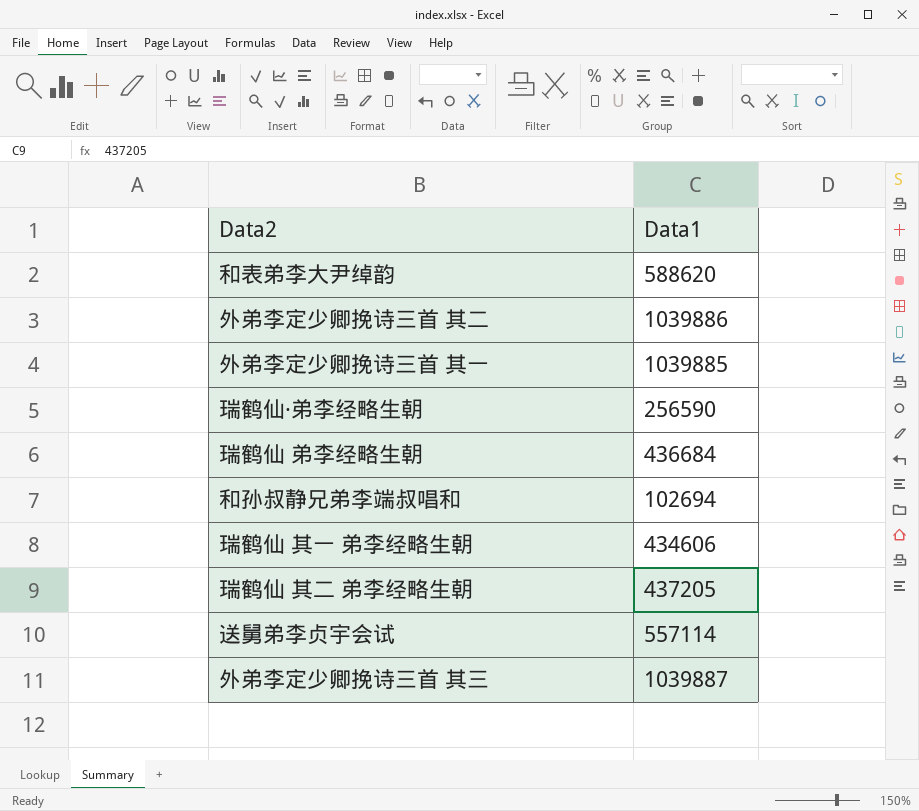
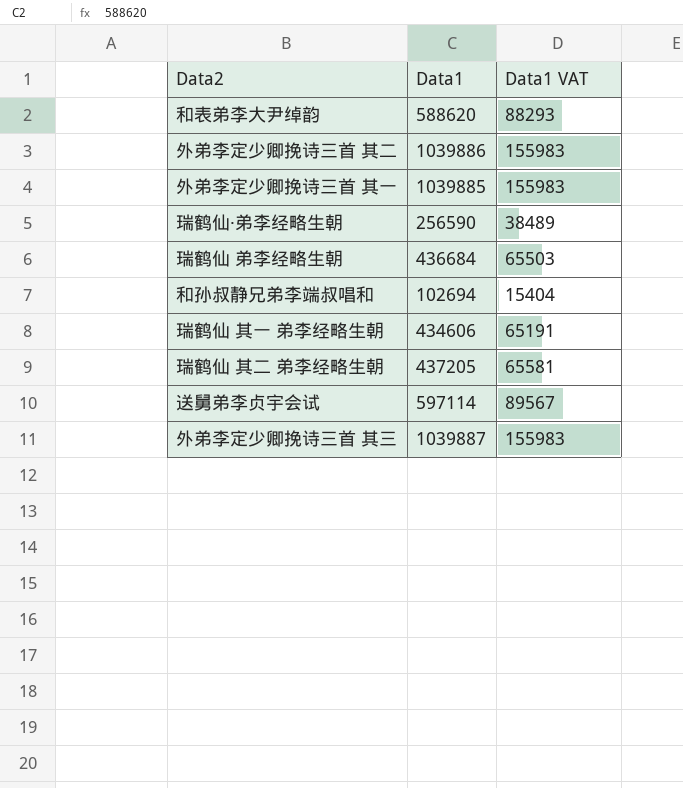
column Data1 VAT | formula: none -> [Data1] * 0.15
送舅弟李贞宇会试 | Data1: 557114 -> 597114

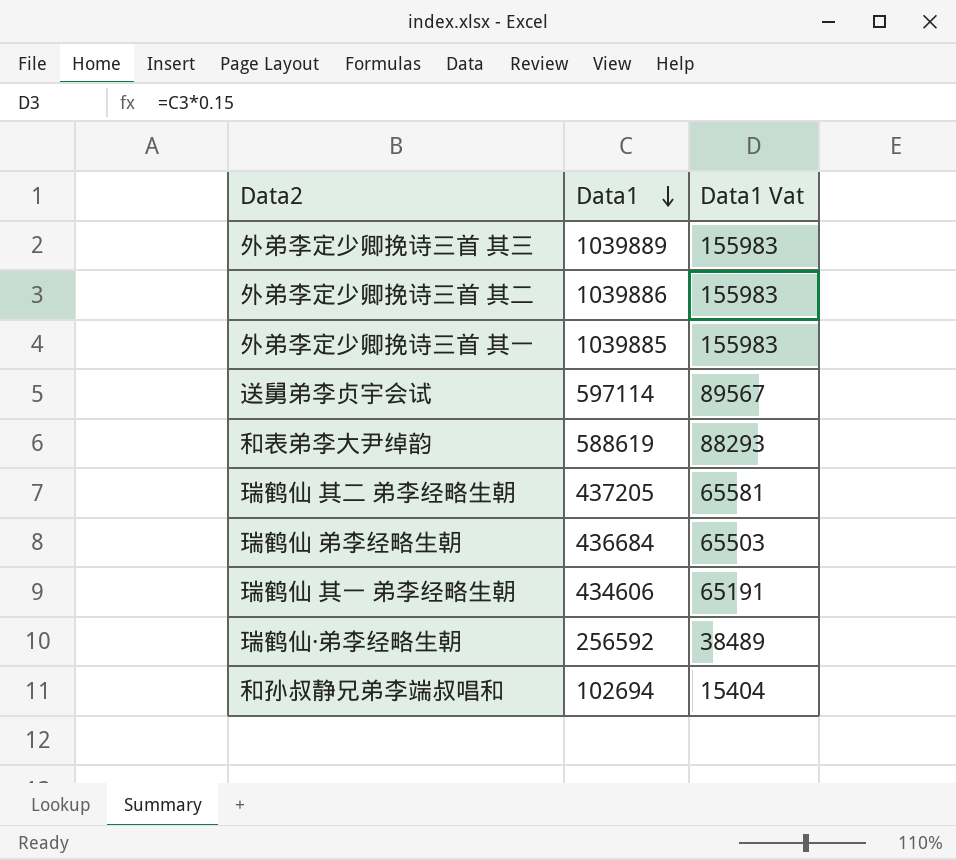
row order: none -> Data1 descending
column name: Data1 VAT -> Data1 Vat
外弟李定少卿挽诗三首 其三 | Data1: 1039887 -> 1039889
和表弟李大尹绰韵 | Data1: 588620 -> 588619
瑞鹤仙·弟李经略生朝 | Data1: 256590 -> 256592

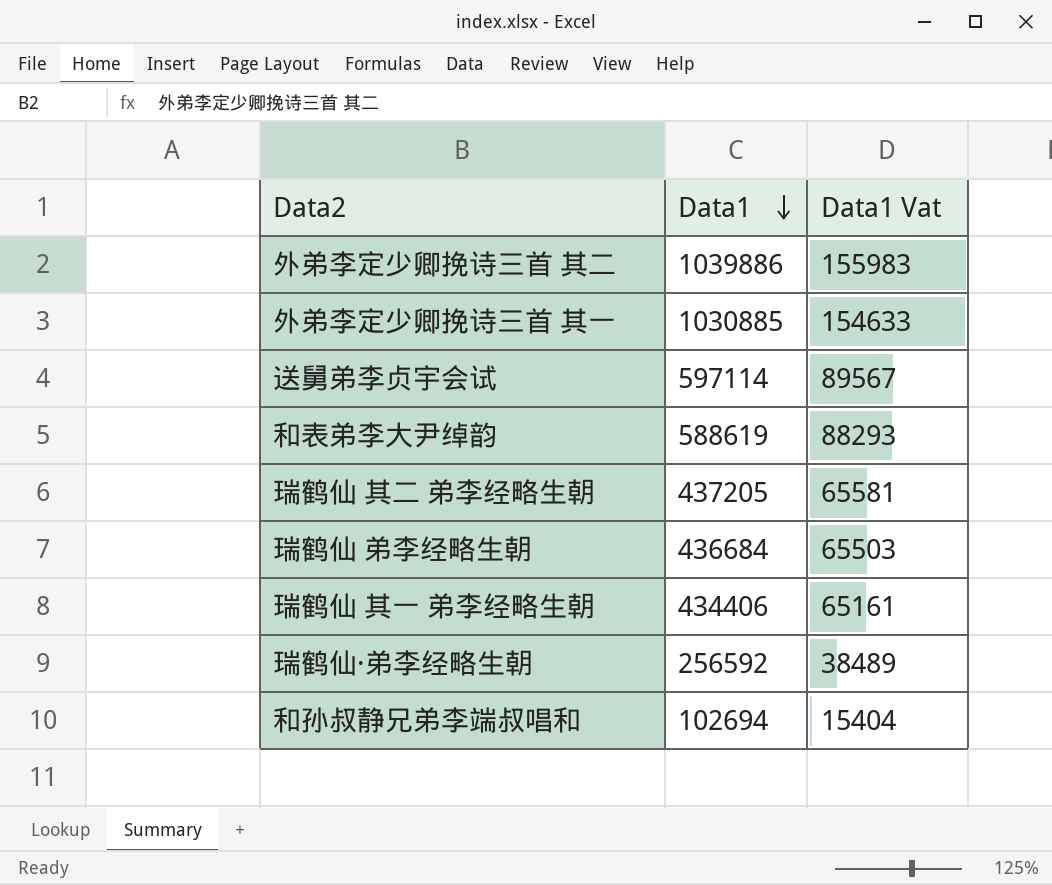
row 外弟李定少卿挽诗三首 其三: 1039889 | 155983 -> none
外弟李定少卿挽诗三首 其一 | Data1: 1039885 -> 1030885
外弟李定少卿挽诗三首 其一 | Data1 Vat: 155983 -> 154633
瑞鹤仙 其一 弟李经略生朝 | Data1: 434606 -> 434406
瑞鹤仙 其一 弟李经略生朝 | Data1 Vat: 65191 -> 65161

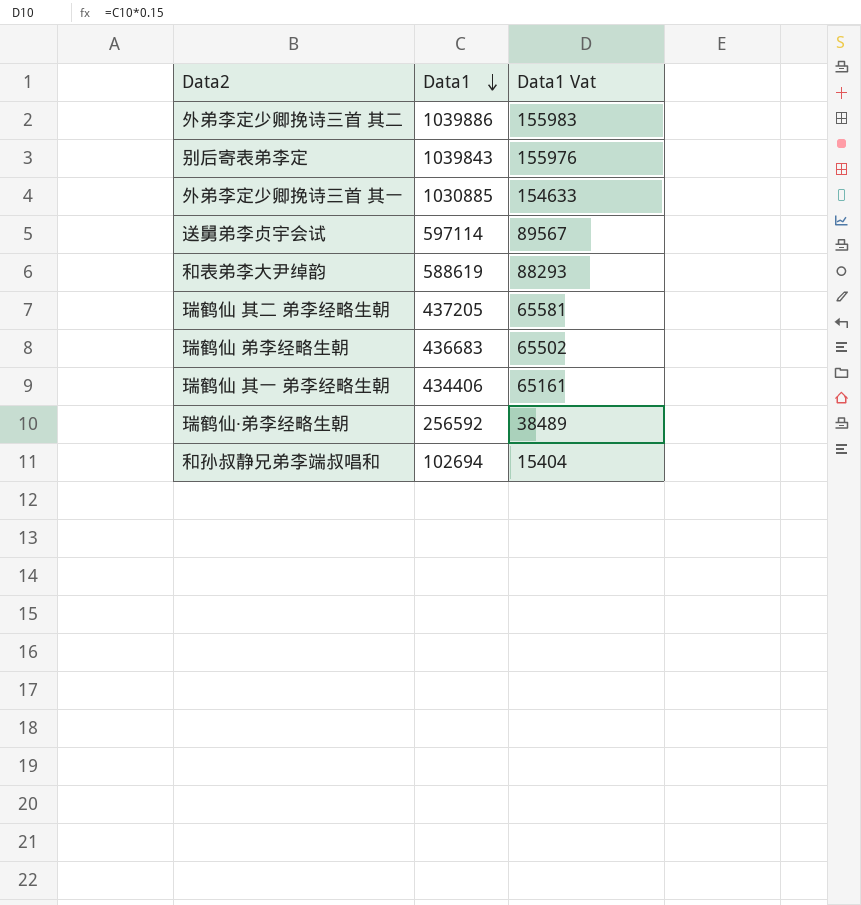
row 别后寄表弟李定: none -> 1039843 | 155976
瑞鹤仙 弟李经略生朝 | Data1: 436684 -> 436683
瑞鹤仙 弟李经略生朝 | Data1 Vat: 65503 -> 65502

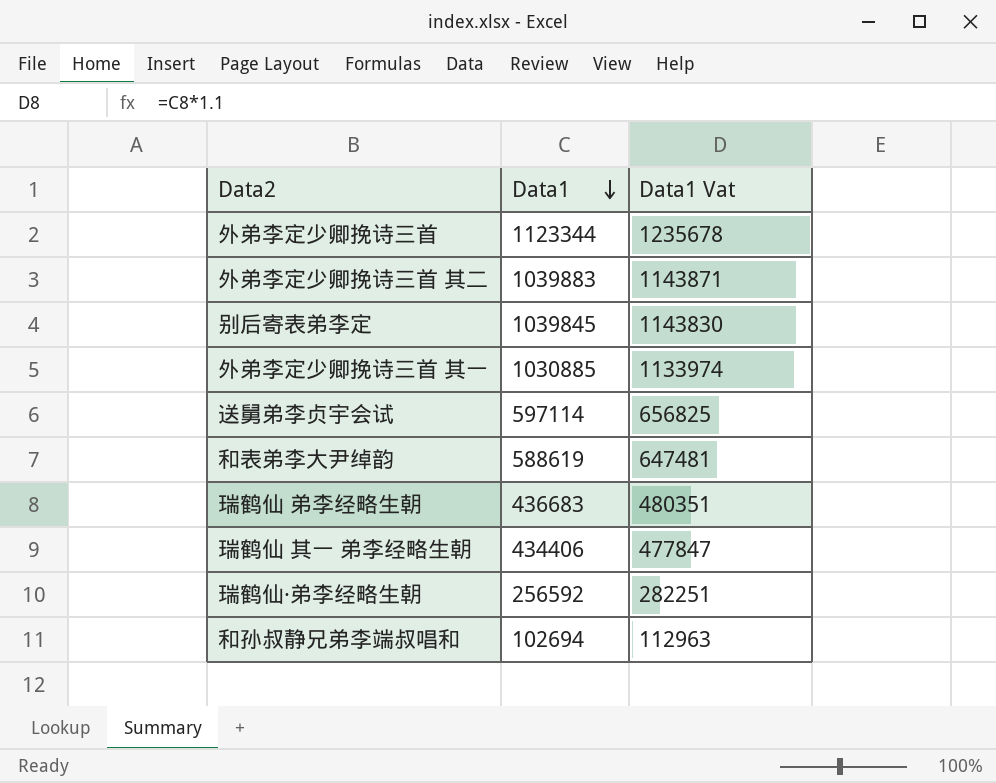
column Data1 Vat | formula: [Data1] * 0.15 -> [Data1] * 1.1
row 瑞鹤仙 其二 弟李经略生朝: 437205 | 65581 -> none
row 外弟李定少卿挽诗三首: none -> 1123344 | 1235678
外弟李定少卿挽诗三首 其二 | Data1: 1039886 -> 1039883
别后寄表弟李定 | Data1: 1039843 -> 1039845

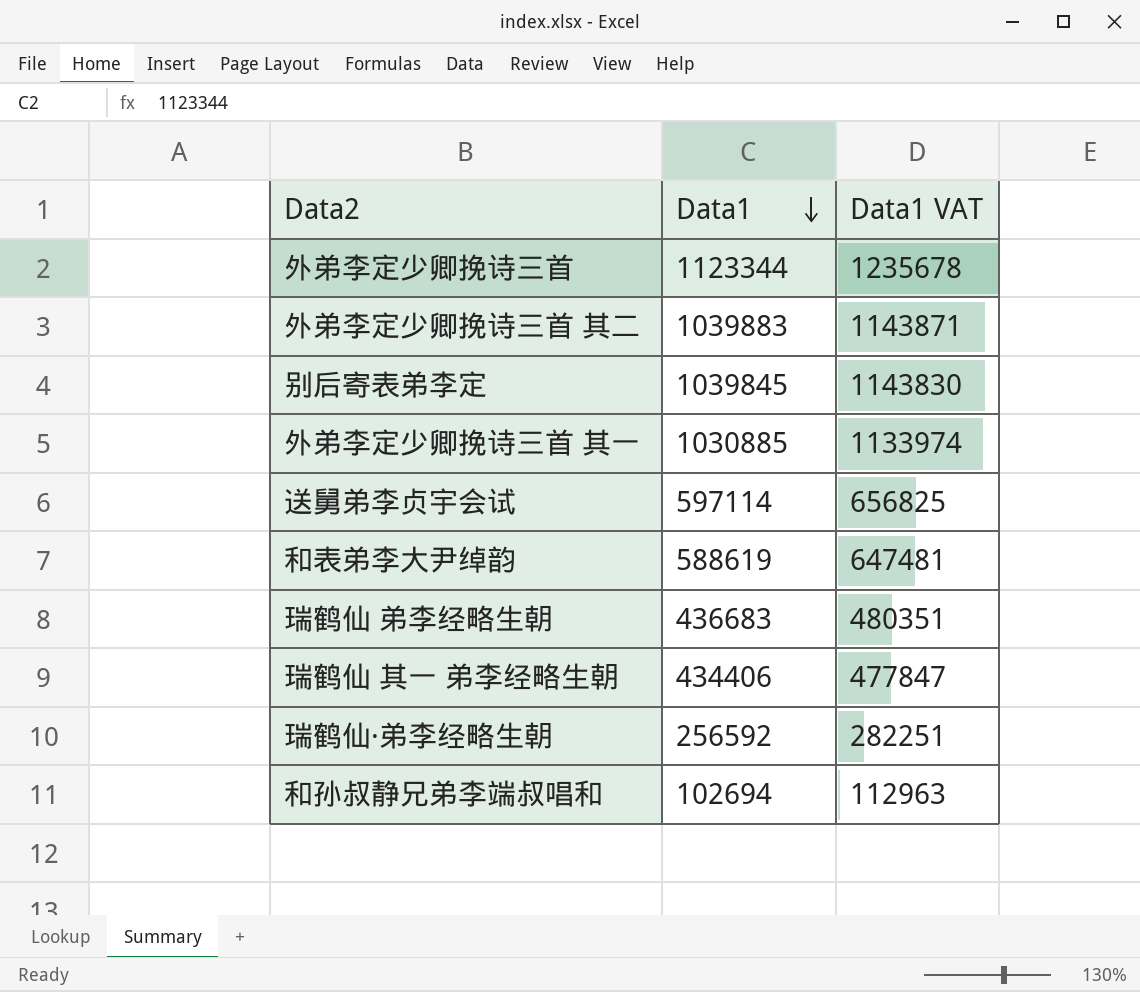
column name: Data1 Vat -> Data1 VAT

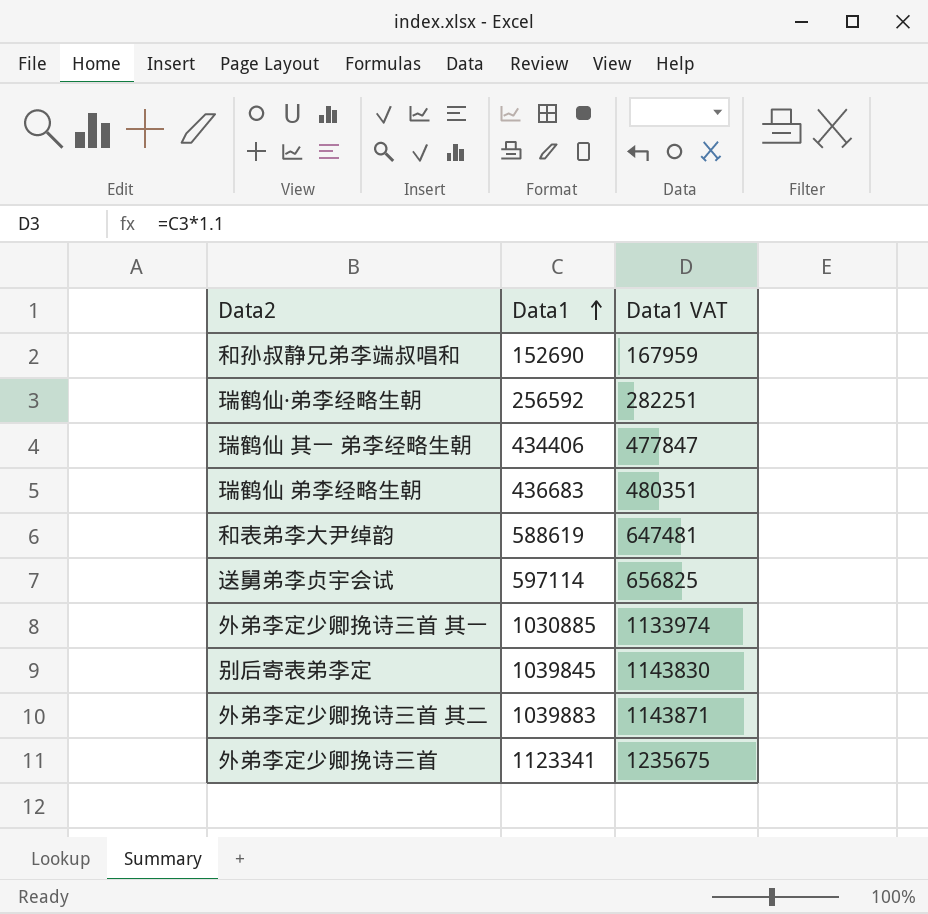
row order: Data1 descending -> Data1 ascending
和孙叔静兄弟李端叔唱和 | Data1: 102694 -> 152690
和孙叔静兄弟李端叔唱和 | Data1 VAT: 112963 -> 167959
外弟李定少卿挽诗三首 | Data1: 1123344 -> 1123341
外弟李定少卿挽诗三首 | Data1 VAT: 1235678 -> 1235675

